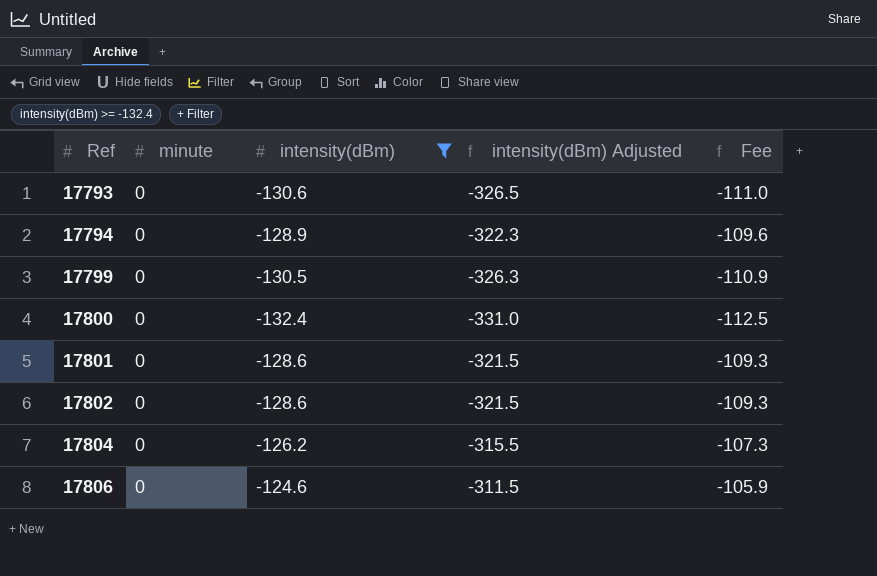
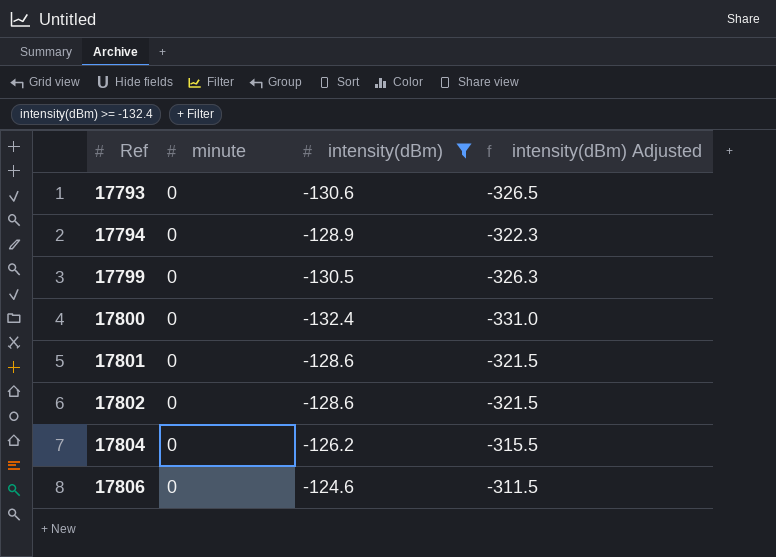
column Fee | formula: [intensity(dBm)] * 0.85 -> none

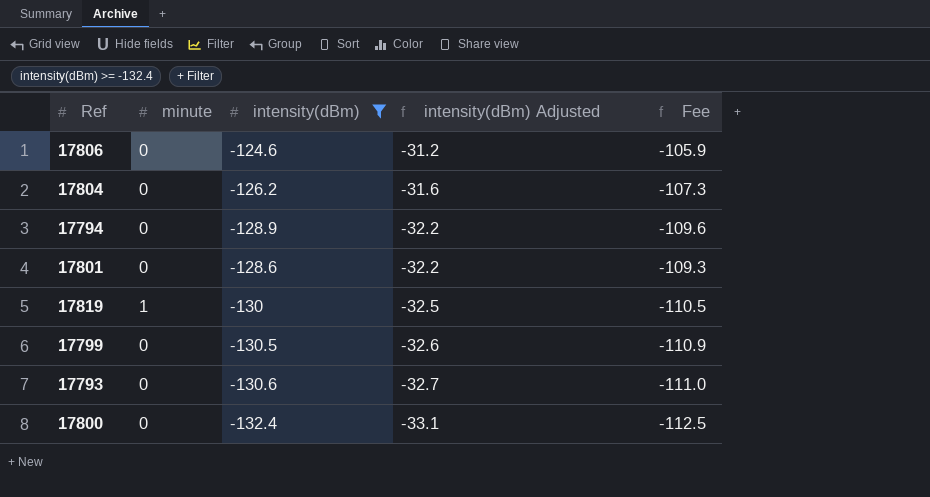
row order: Ref ascending -> intensity(dBm) Adjusted descending
column intensity(dBm) Adjusted | formula: [intensity(dBm)] * 2.5 -> [intensity(dBm)] * 0.25
column Fee | formula: none -> [intensity(dBm)] * 0.85
row 17802: 0 | -128.6 | -321.5 -> none
row 17819: none -> 1 | -130 | -32.5 | -110.5

